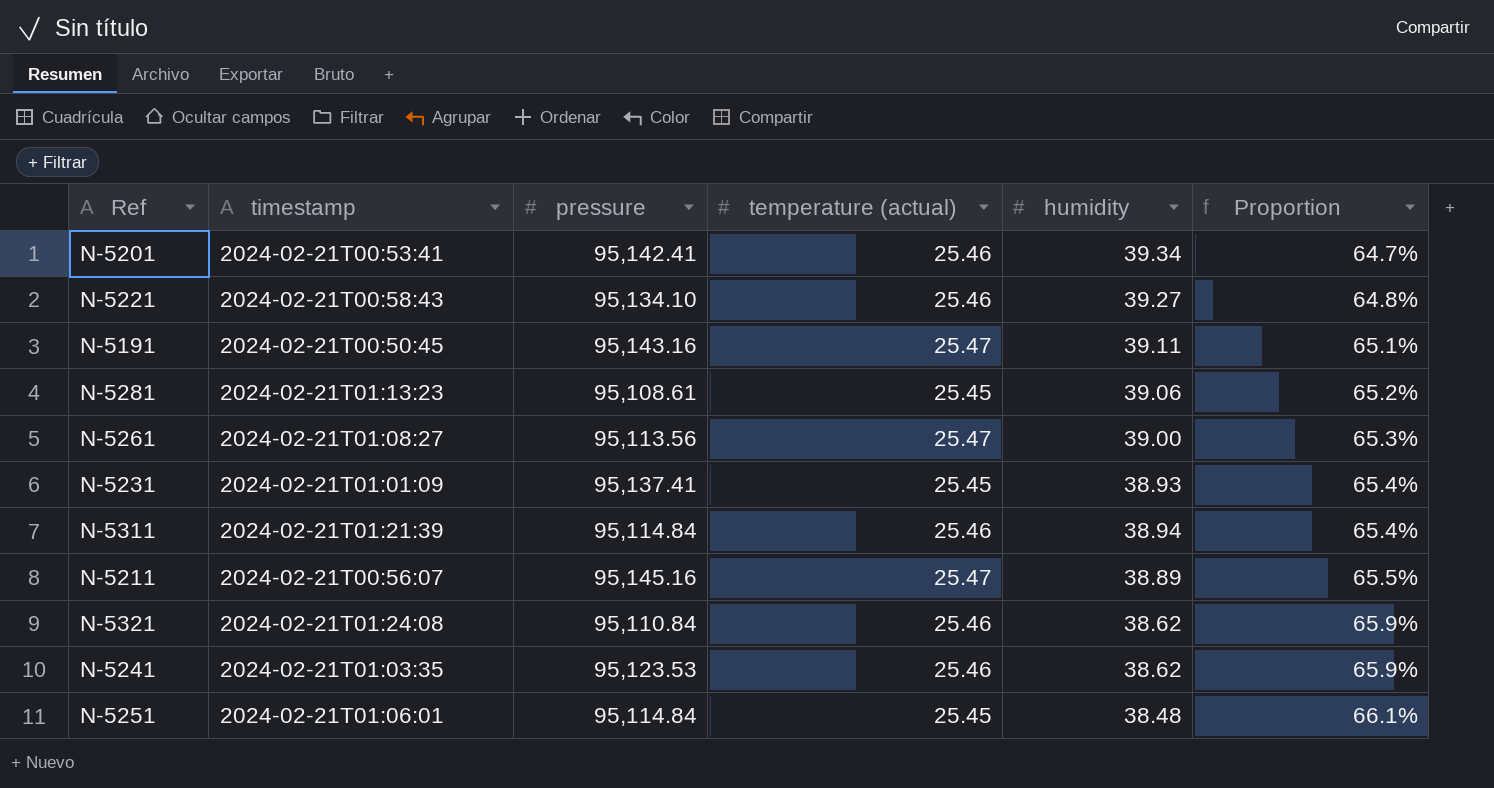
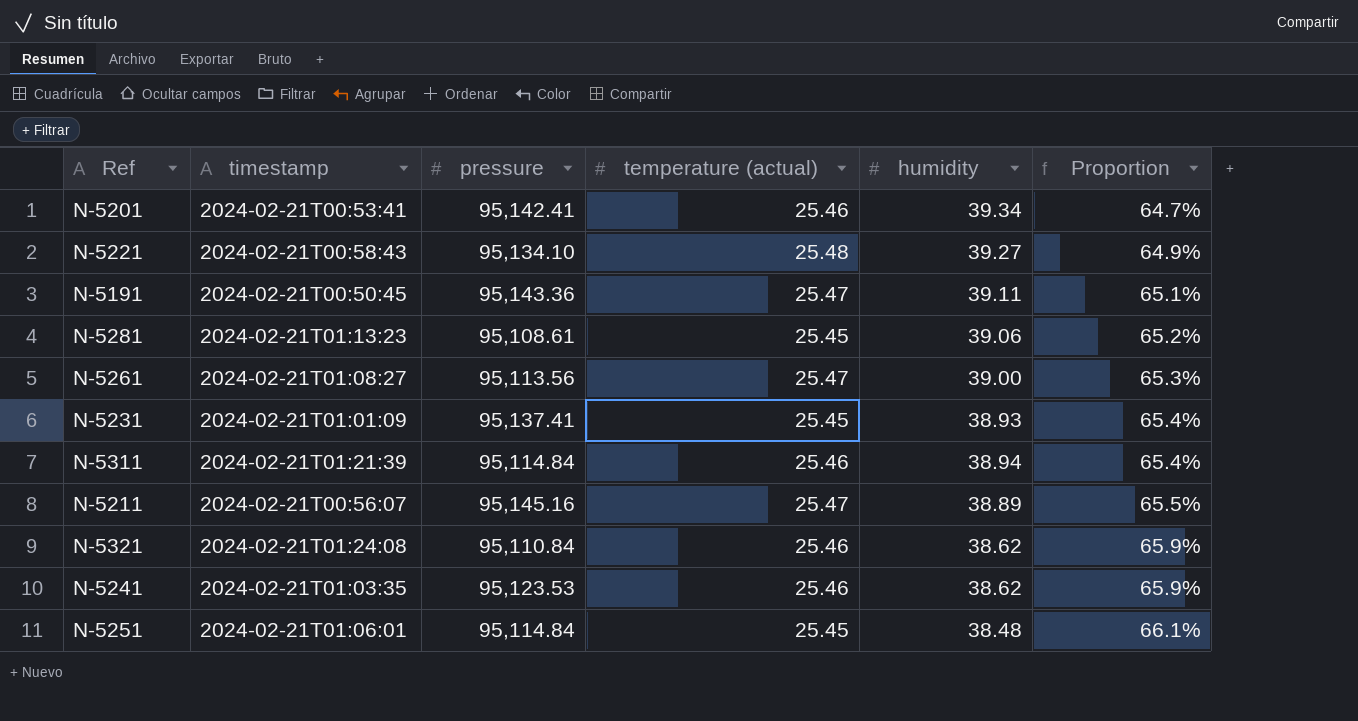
N-5221 | temperature (actual): 25.46 -> 25.48
N-5221 | Proportion: 64.8% -> 64.9%
N-5191 | pressure: 95,143.16 -> 95,143.36

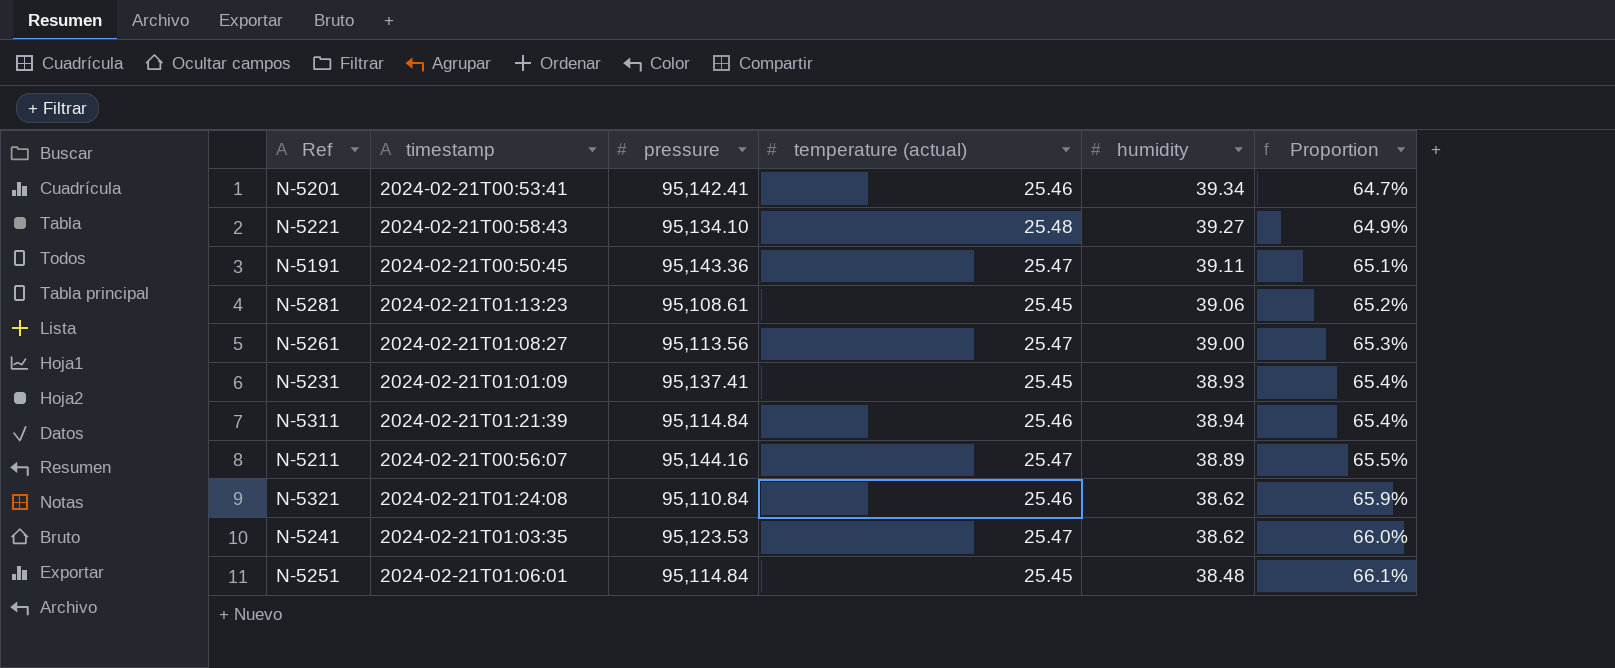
N-5211 | pressure: 95,145.16 -> 95,144.16
N-5241 | temperature (actual): 25.46 -> 25.47
N-5241 | Proportion: 65.9% -> 66.0%

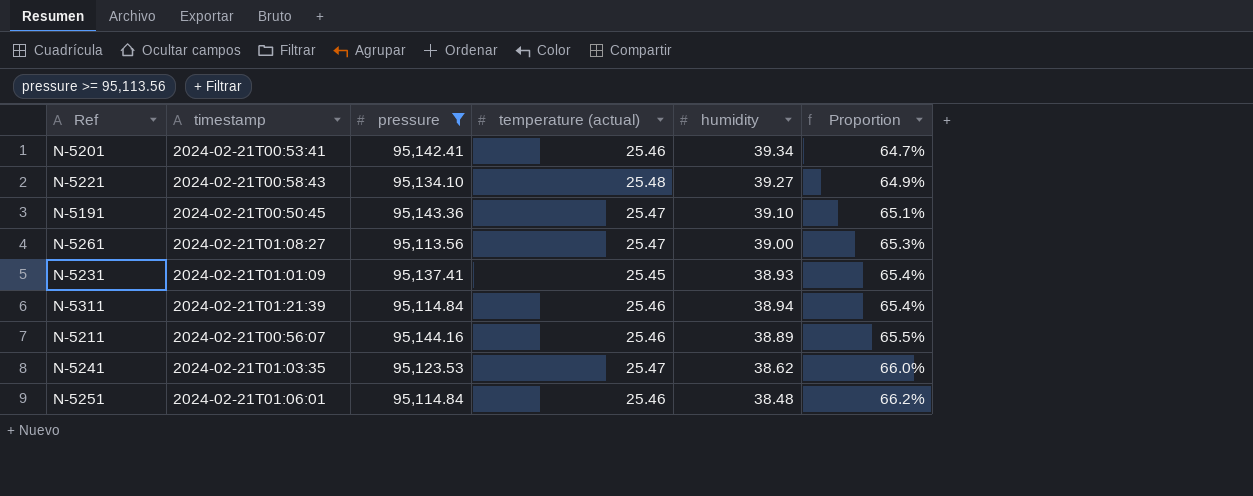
filter: none -> pressure >= 95,113.56
N-5191 | humidity: 39.11 -> 39.10
N-5211 | temperature (actual): 25.47 -> 25.46
N-5251 | temperature (actual): 25.45 -> 25.46
N-5251 | Proportion: 66.1% -> 66.2%

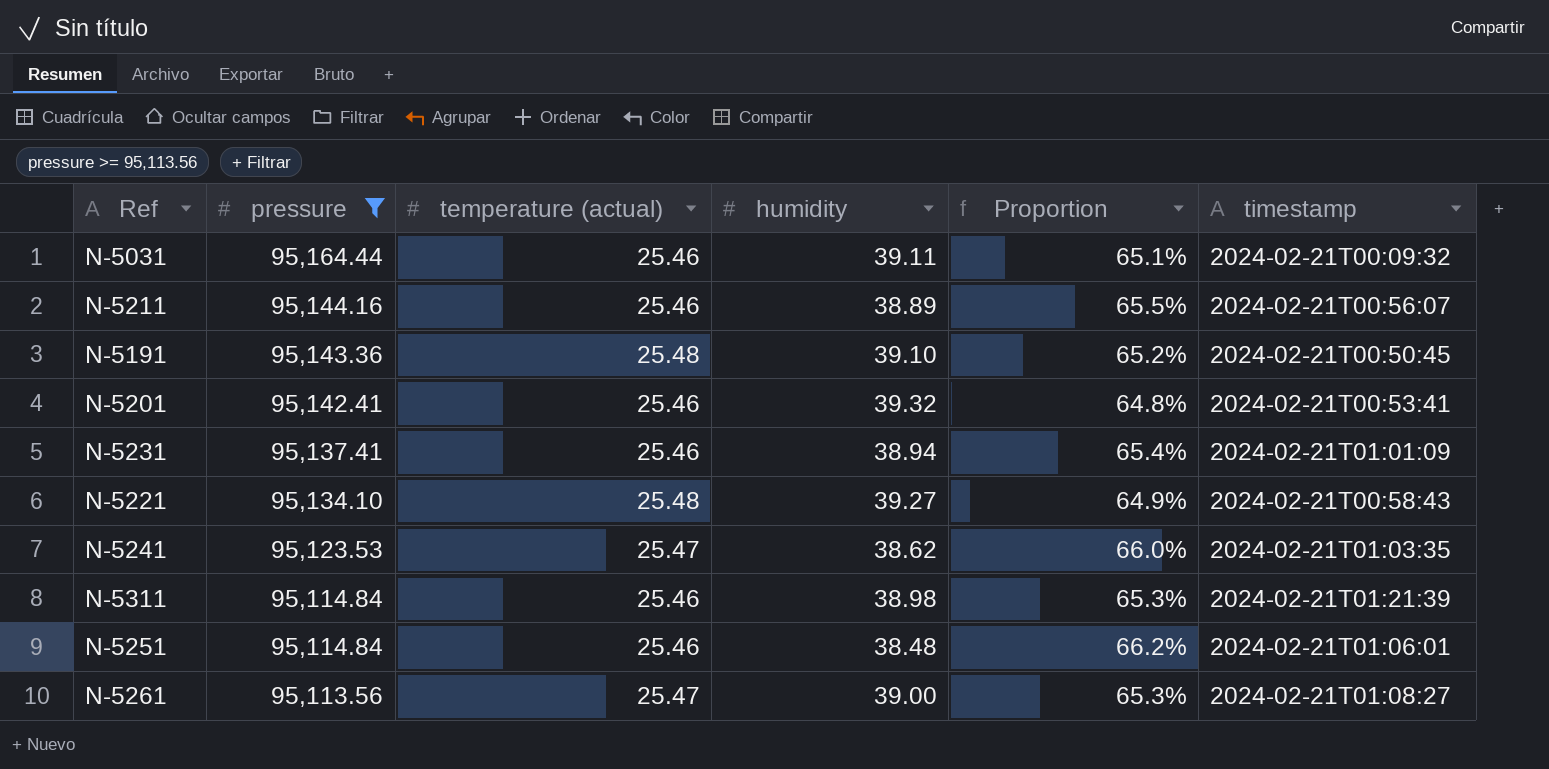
row order: Proportion ascending -> pressure descending
column timestamp | position: 2 -> 6
row N-5031: none -> 95,164.44 | 25.46 | 39.11 | 65.1% | 2024-02-21T00:09:32
N-5191 | temperature (actual): 25.47 -> 25.48
N-5191 | Proportion: 65.1% -> 65.2%
N-5201 | humidity: 39.34 -> 39.32
N-5201 | Proportion: 64.7% -> 64.8%
N-5231 | temperature (actual): 25.45 -> 25.46
N-5231 | humidity: 38.93 -> 38.94
N-5311 | humidity: 38.94 -> 38.98
N-5311 | Proportion: 65.4% -> 65.3%

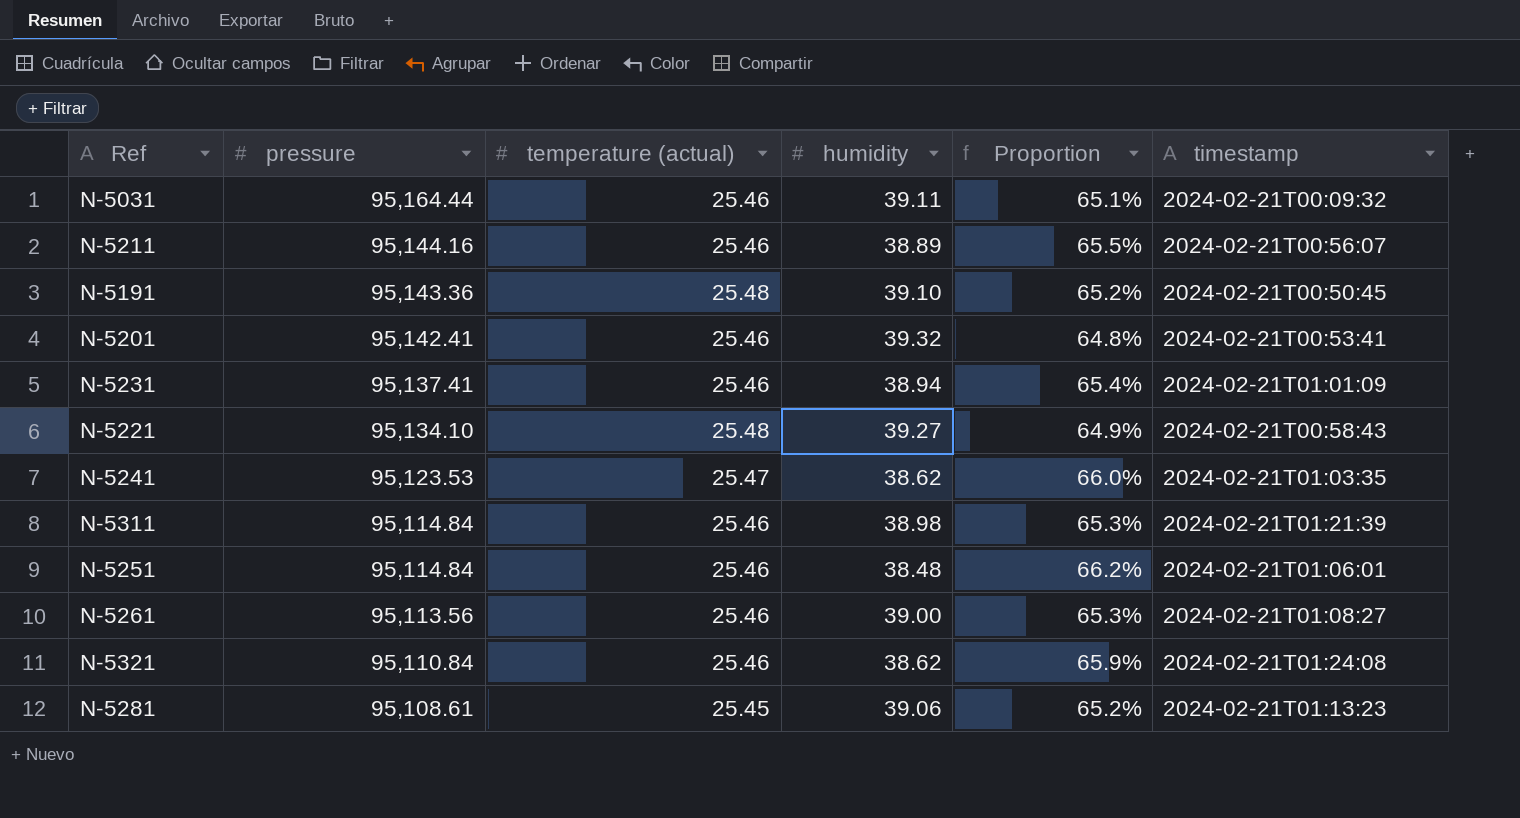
filter: pressure >= 95,113.56 -> none
N-5261 | temperature (actual): 25.47 -> 25.46

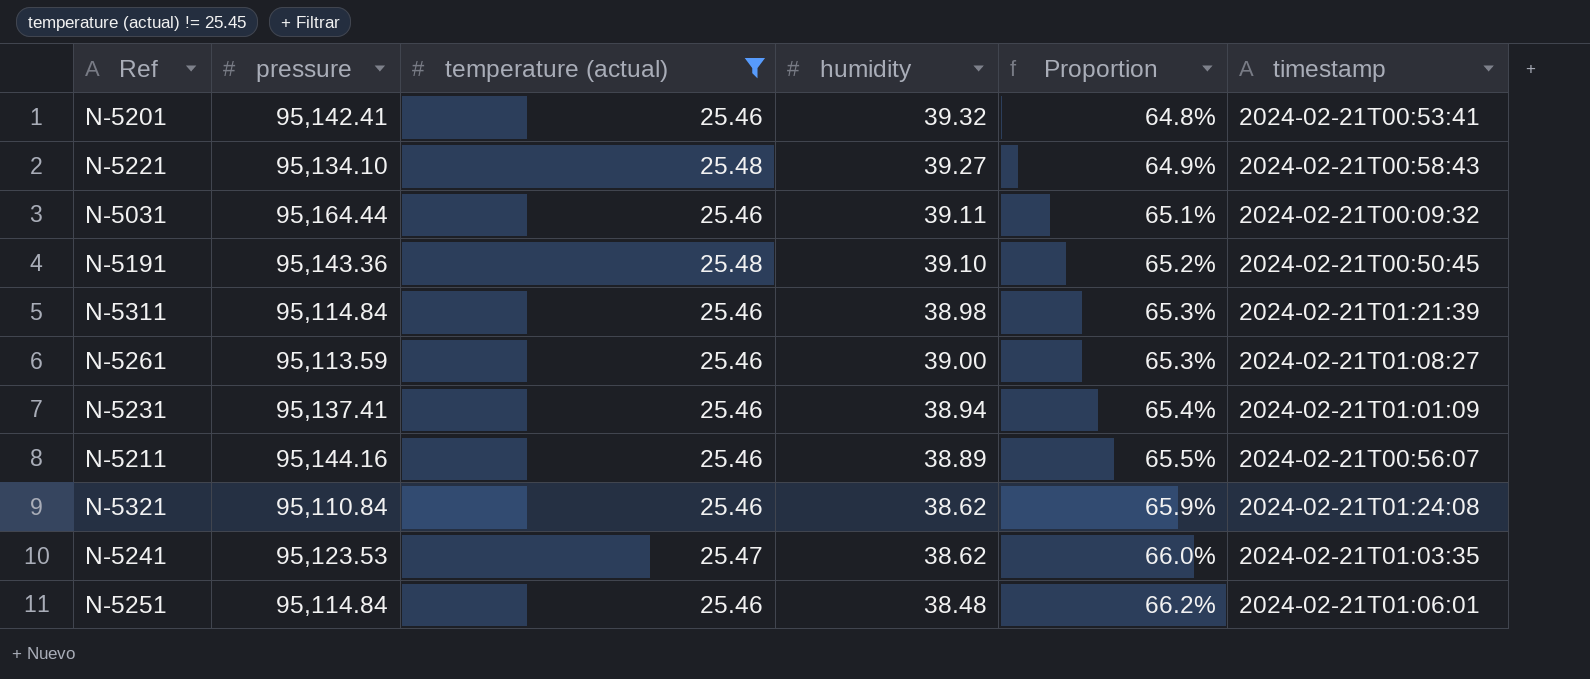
filter: none -> temperature (actual) != 25.45
row order: pressure descending -> Proportion ascending
N-5261 | pressure: 95,113.56 -> 95,113.59

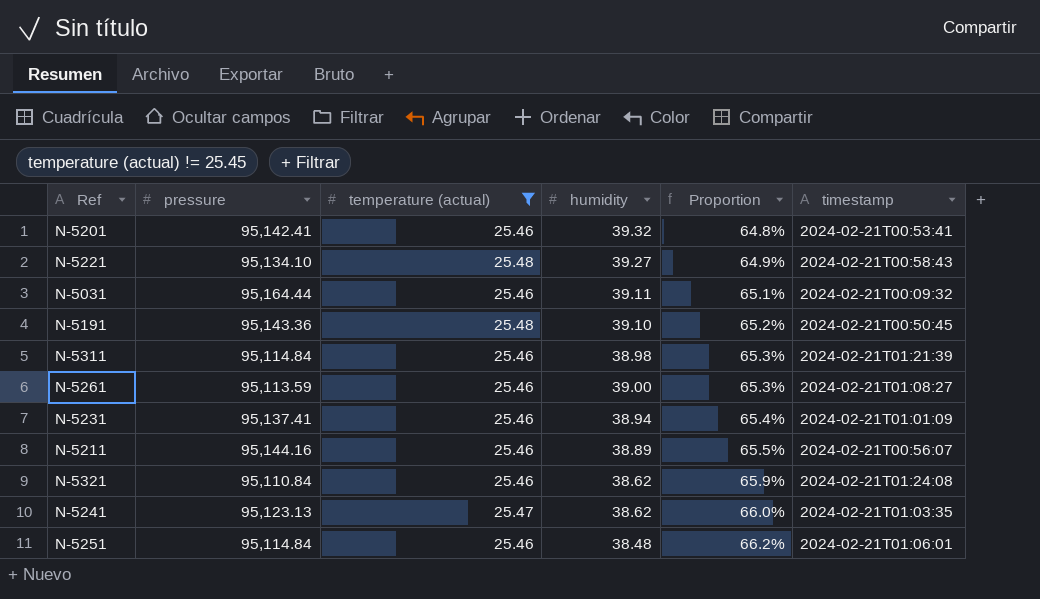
N-5241 | pressure: 95,123.53 -> 95,123.13

